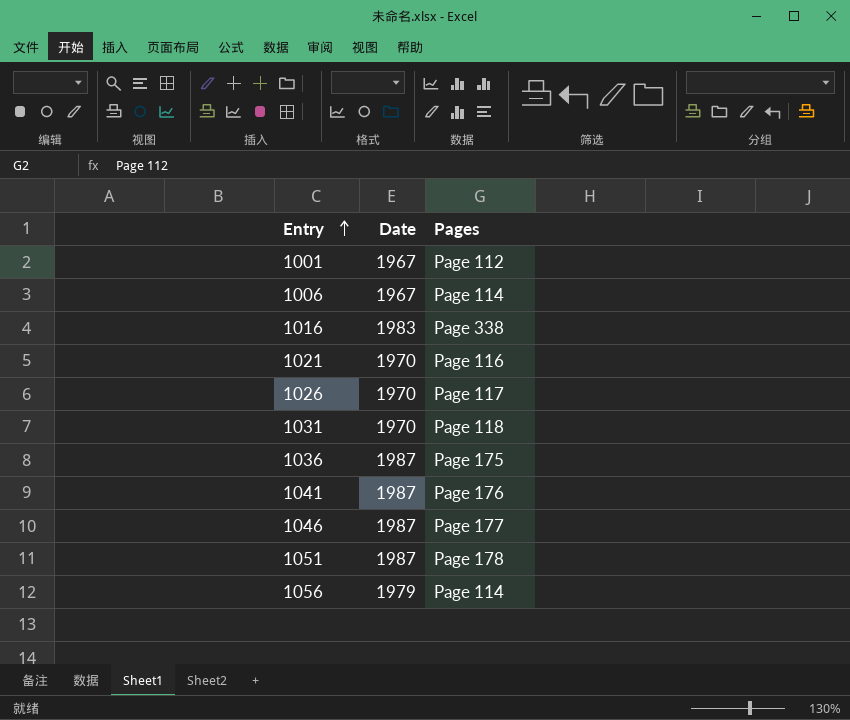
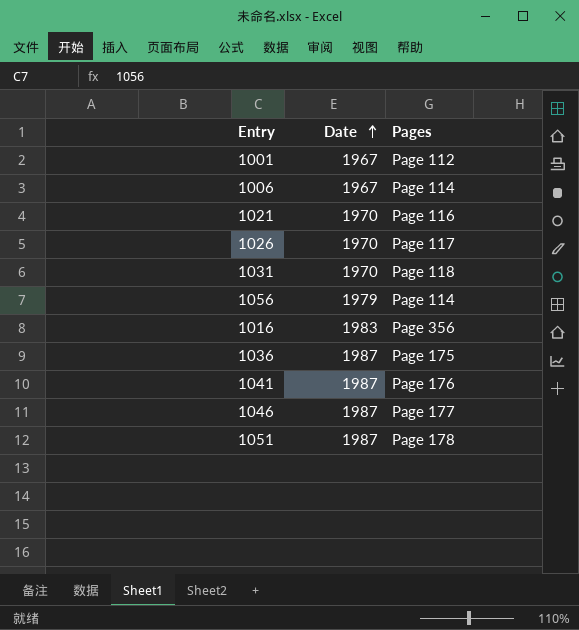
row order: Entry ascending -> Date ascending
1016 | Pages: Page 338 -> Page 356

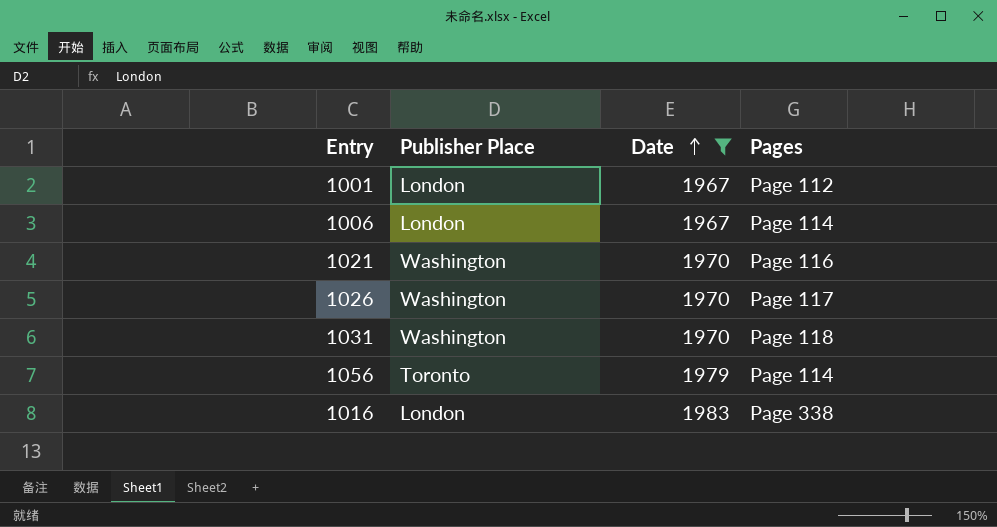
filter: none -> Date != 1987
column Publisher Place | position: none -> 2
1016 | Pages: Page 356 -> Page 338

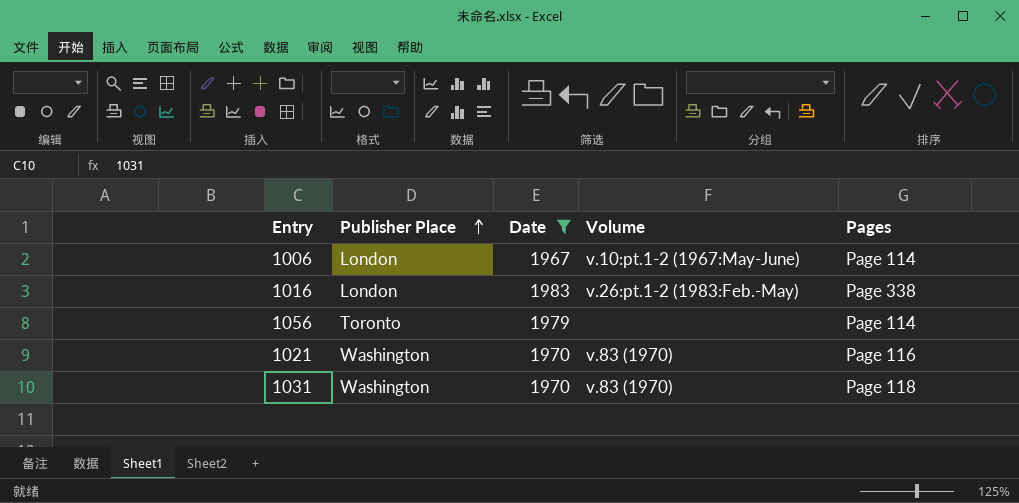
row order: Date ascending -> Publisher Place ascending
column Volume | position: none -> 4
row 1001: London | 1967 | Page 112 -> none
row 1026: Washington | 1970 | Page 117 -> none

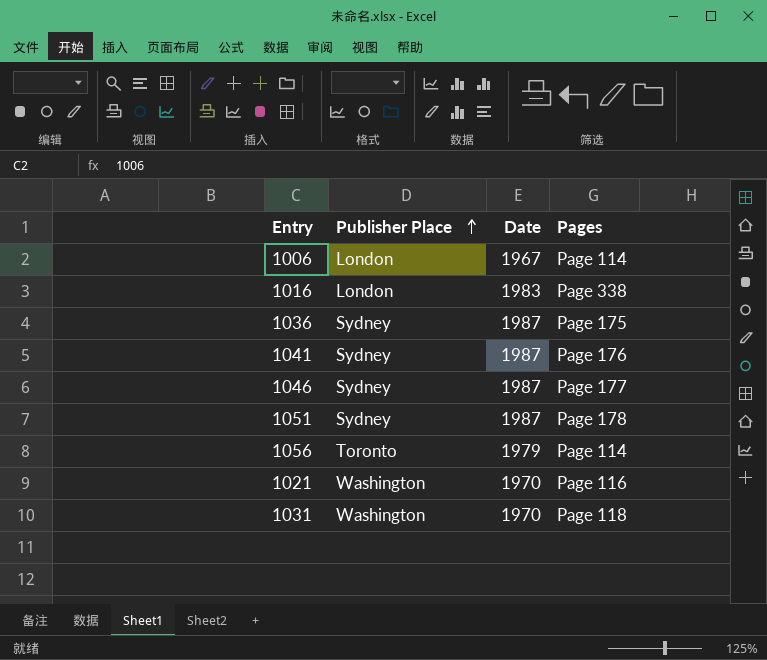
filter: Date != 1987 -> none
column Volume | position: 4 -> none

